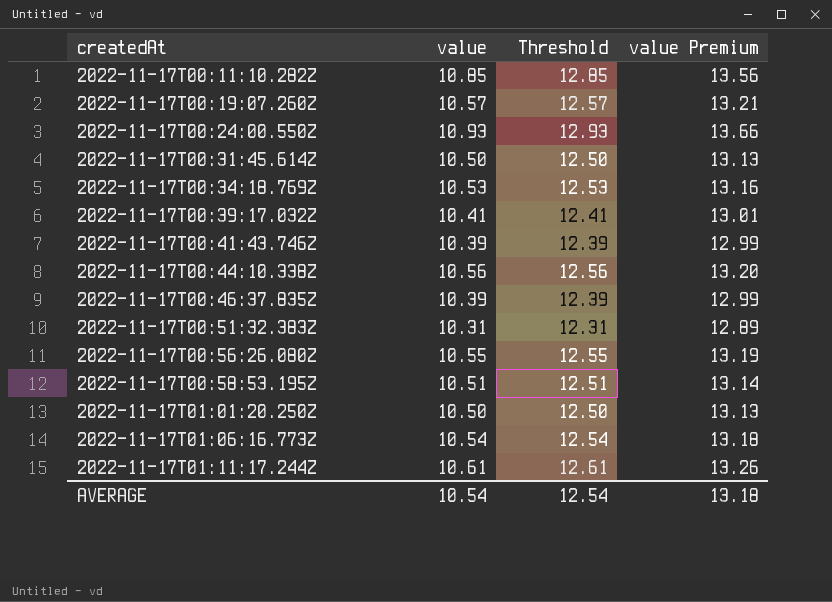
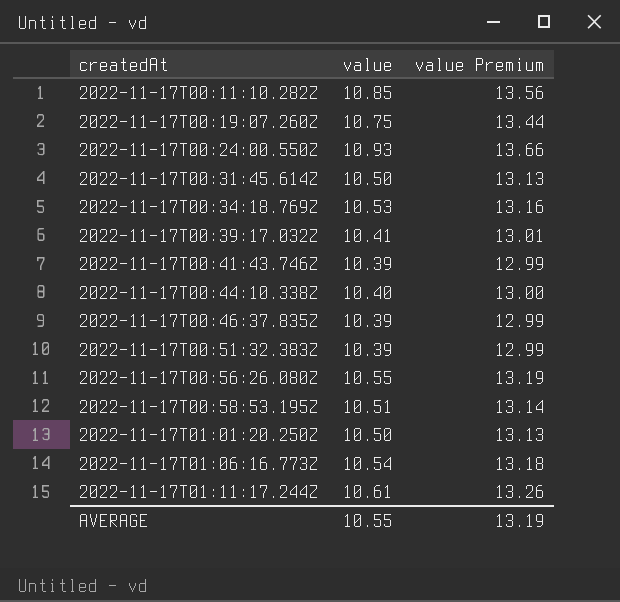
column Threshold | formula: [value] + 2 -> none
2022-11-17T00:19:07.260Z | value: 10.57 -> 10.75
2022-11-17T00:19:07.260Z | value Premium: 13.21 -> 13.44
2022-11-17T00:44:10.338Z | value: 10.56 -> 10.40
2022-11-17T00:44:10.338Z | value Premium: 13.20 -> 13.00
2022-11-17T00:51:32.383Z | value: 10.31 -> 10.39
2022-11-17T00:51:32.383Z | value Premium: 12.89 -> 12.99
AVERAGE | value: 10.54 -> 10.55
AVERAGE | value Premium: 13.18 -> 13.19

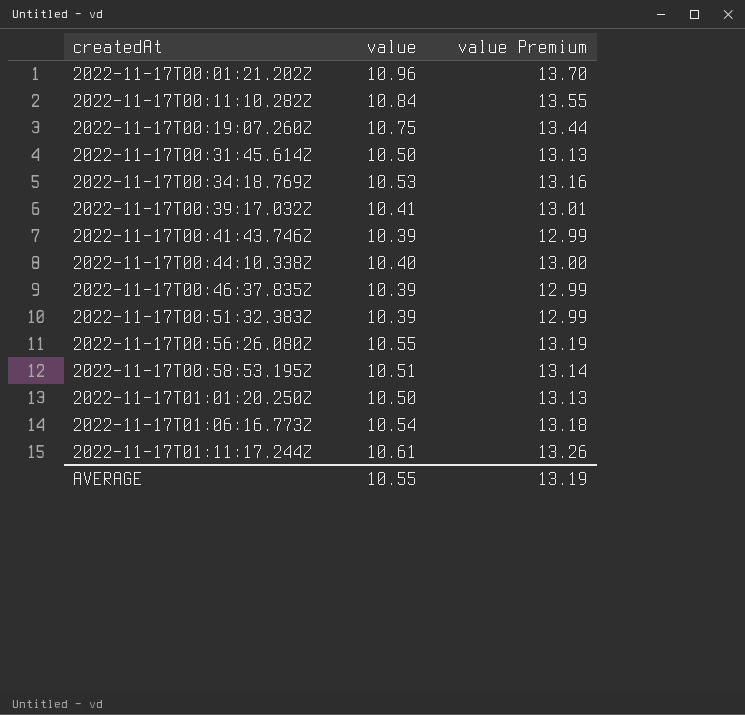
row 2022-11-17T00:24:00.550Z: 10.93 | 13.66 -> none
row 2022-11-17T00:01:21.202Z: none -> 10.96 | 13.70
2022-11-17T00:11:10.282Z | value: 10.85 -> 10.84
2022-11-17T00:11:10.282Z | value Premium: 13.56 -> 13.55

